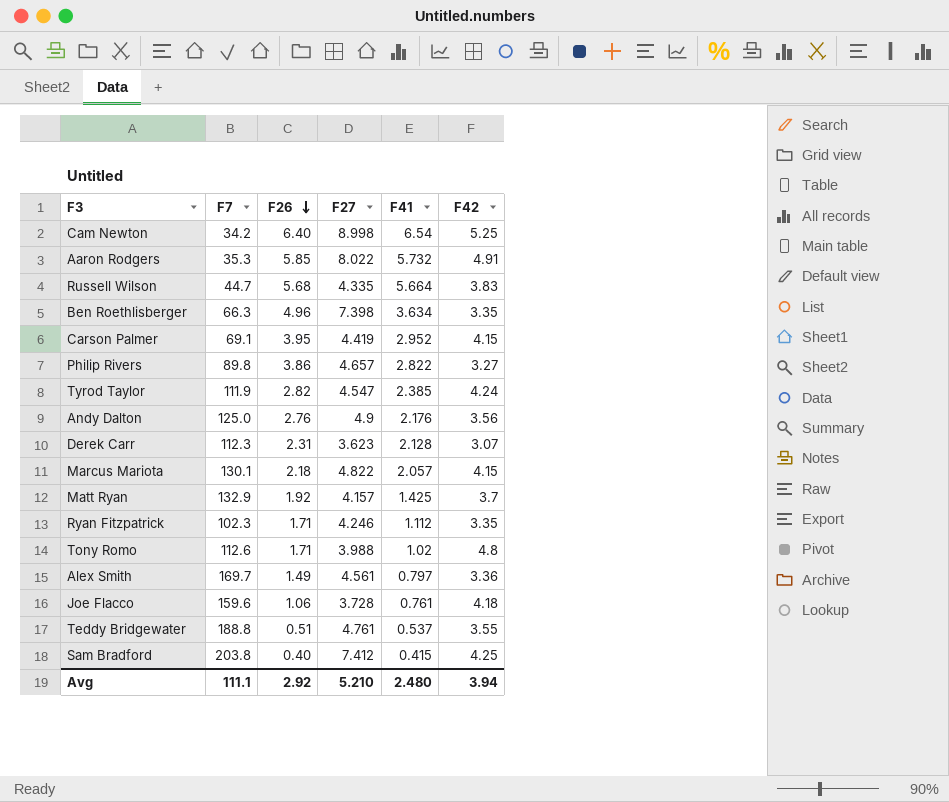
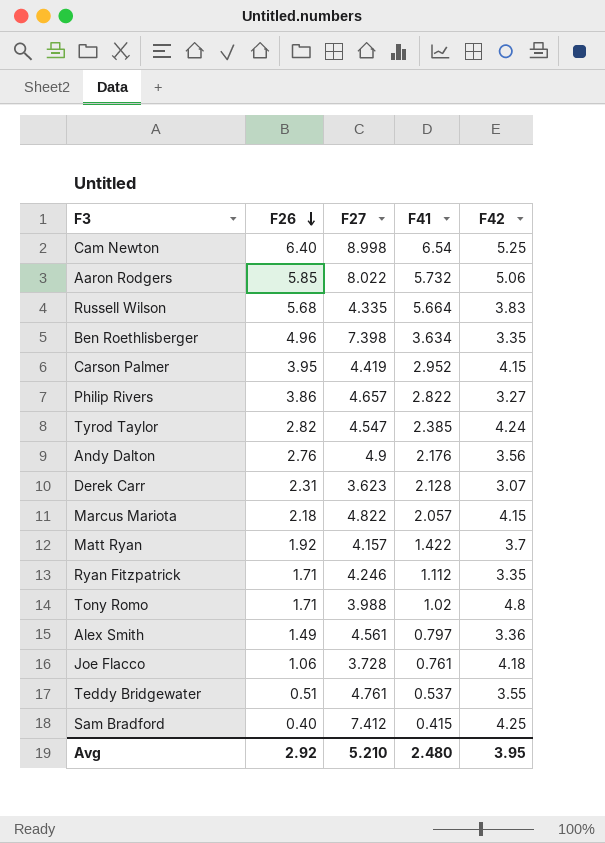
column F7 | position: 2 -> none
Aaron Rodgers | F42: 4.91 -> 5.06
Matt Ryan | F41: 1.425 -> 1.422
Avg | F42: 3.94 -> 3.95

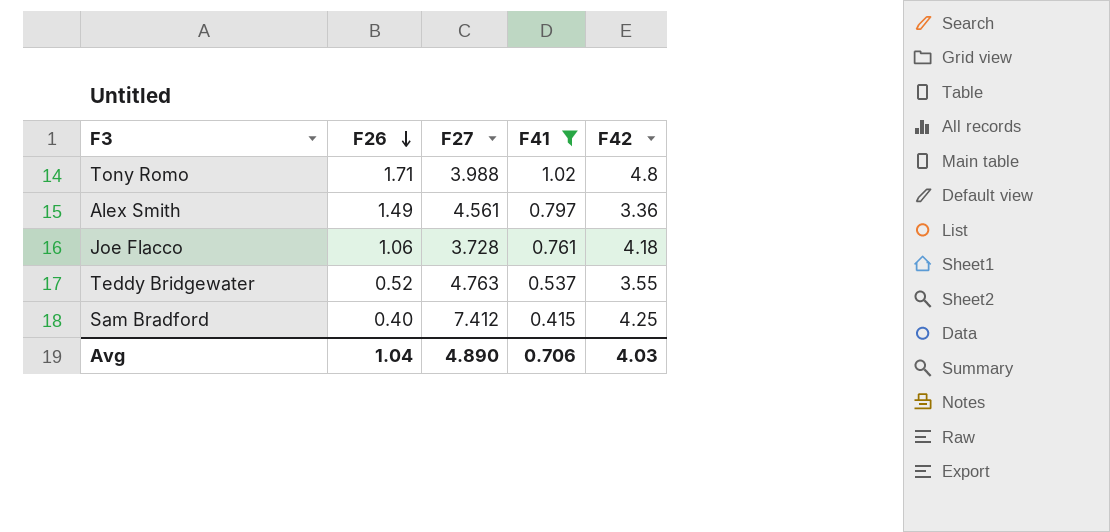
filter: none -> F41 <= 1.02
Teddy Bridgewater | F26: 0.51 -> 0.52
Teddy Bridgewater | F27: 4.761 -> 4.763
Avg | F26: 2.92 -> 1.04
Avg | F27: 5.210 -> 4.890
Avg | F41: 2.480 -> 0.706
Avg | F42: 3.95 -> 4.03

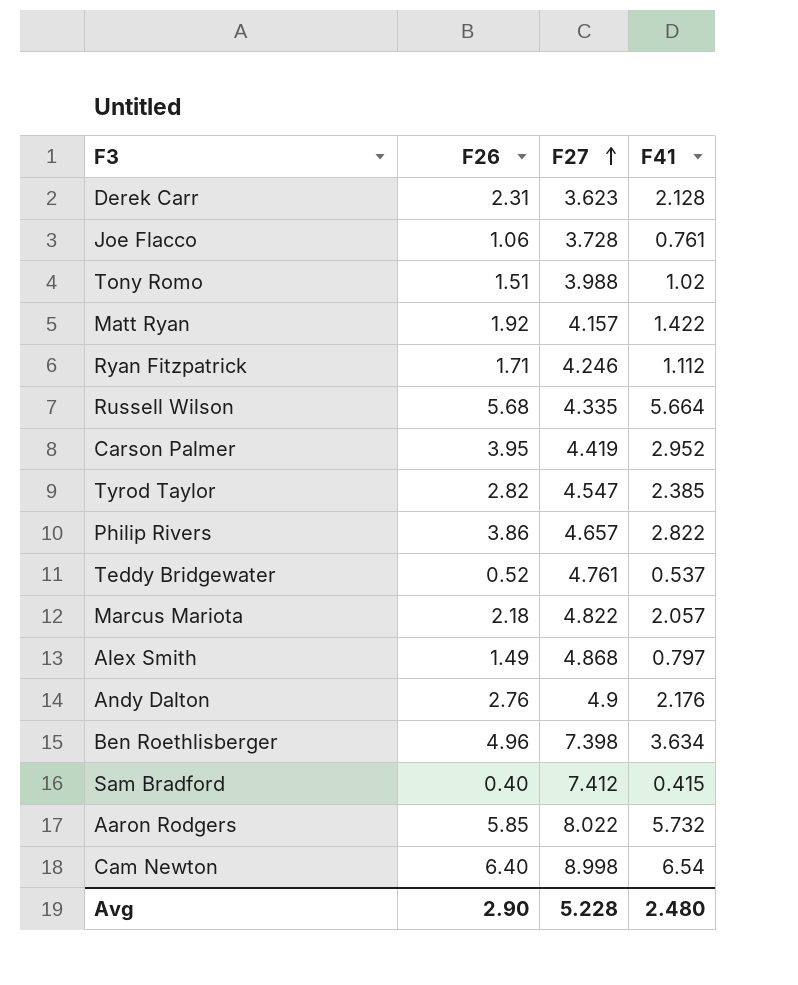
filter: F41 <= 1.02 -> none
row order: F26 descending -> F27 ascending
column F42 | position: 5 -> none
Tony Romo | F26: 1.71 -> 1.51
Teddy Bridgewater | F27: 4.763 -> 4.761
Alex Smith | F27: 4.561 -> 4.868
Avg | F26: 1.04 -> 2.90
Avg | F27: 4.890 -> 5.228
Avg | F41: 0.706 -> 2.480

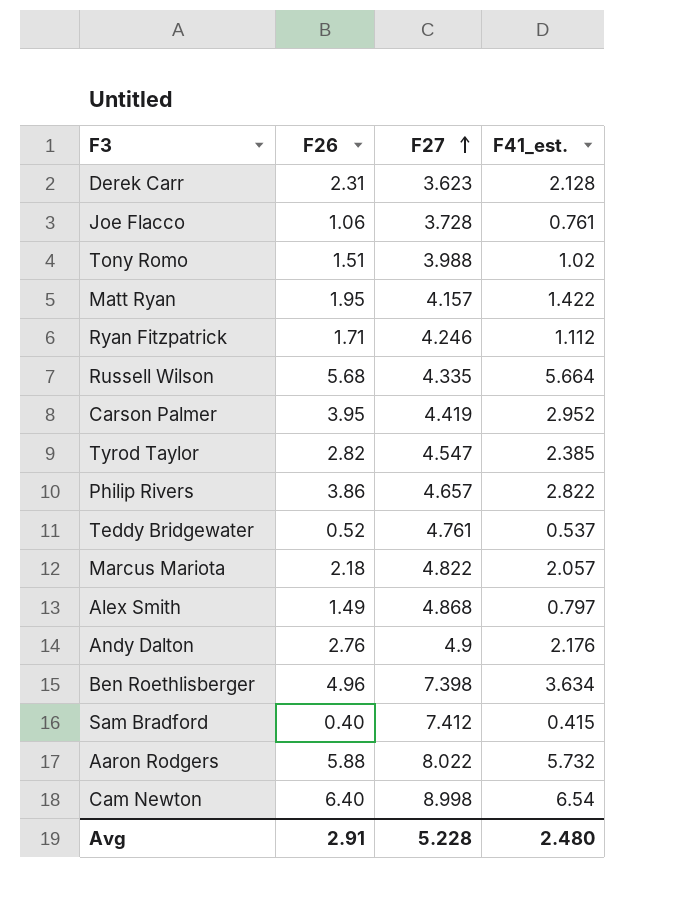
column name: F41 -> F41_est.
Matt Ryan | F26: 1.92 -> 1.95
Aaron Rodgers | F26: 5.85 -> 5.88
Avg | F26: 2.90 -> 2.91

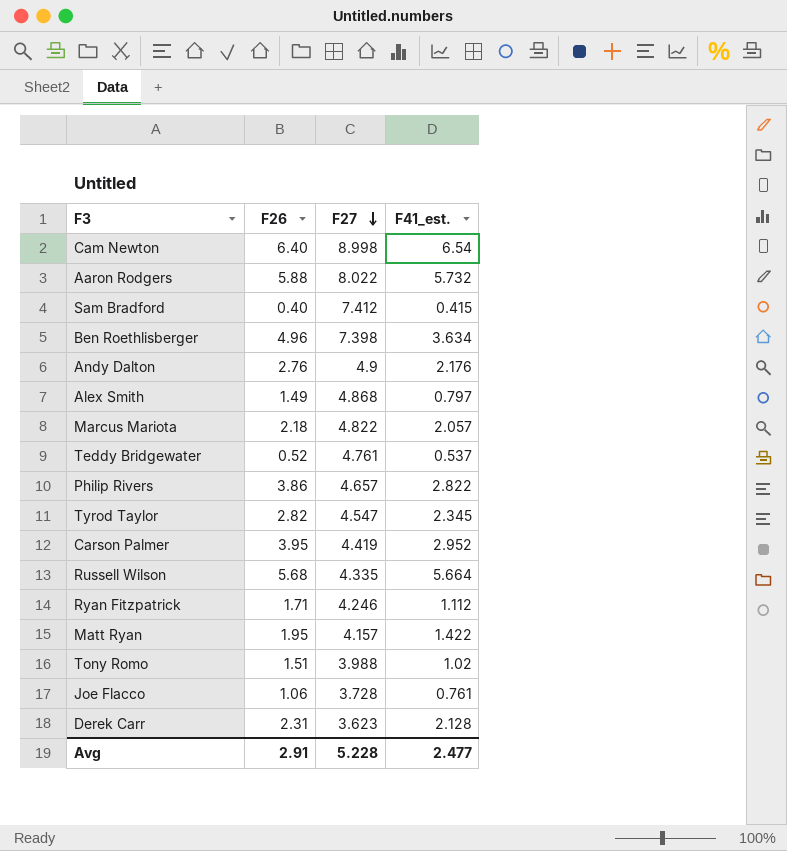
row order: F27 ascending -> F27 descending
Tyrod Taylor | F41_est.: 2.385 -> 2.345
Avg | F41_est.: 2.480 -> 2.477

